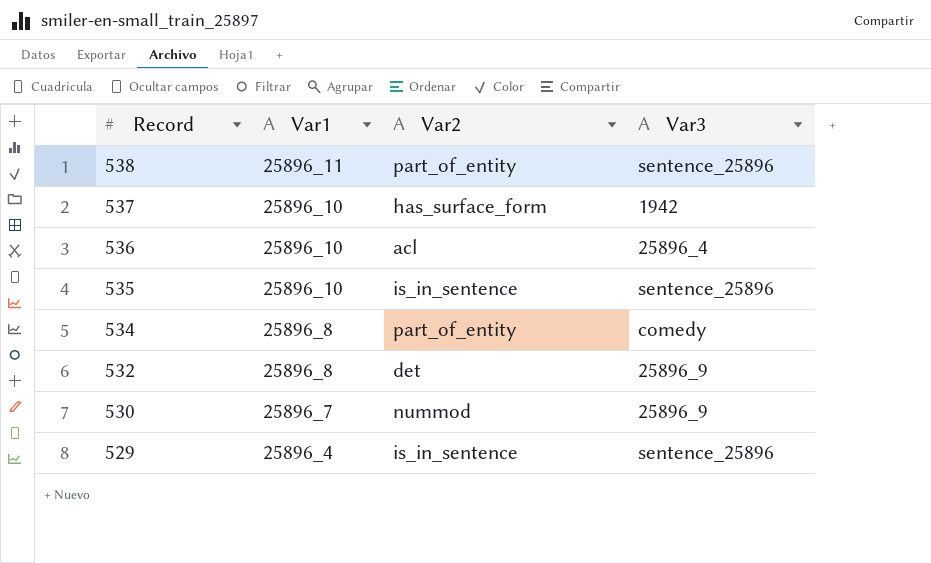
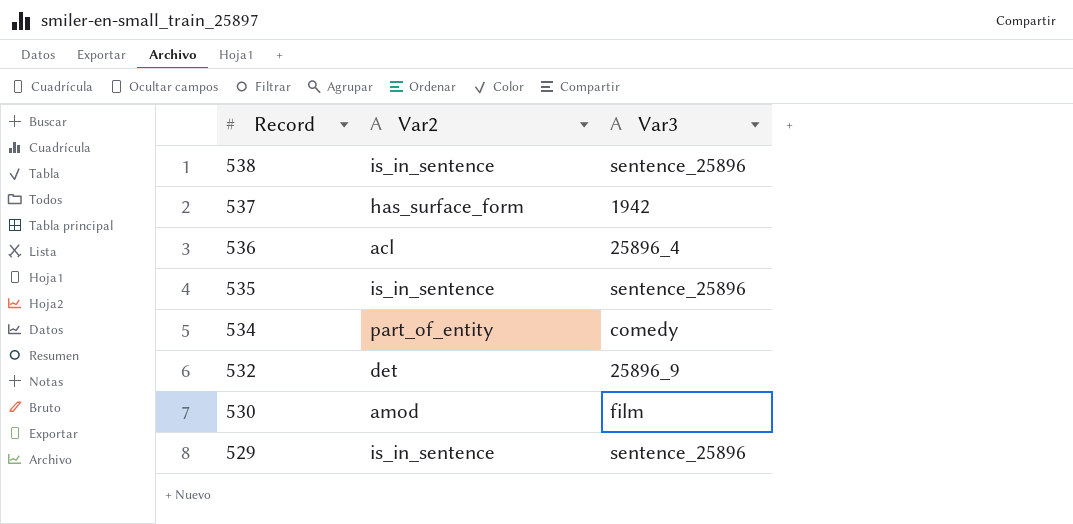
column Var1 | position: 2 -> none
538 | Var2: part_of_entity -> is_in_sentence
530 | Var2: nummod -> amod
530 | Var3: 25896_9 -> film

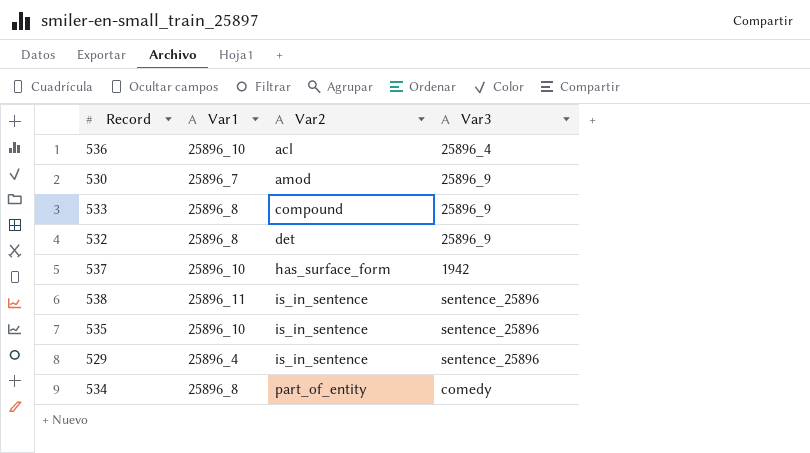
row order: Record descending -> Var2 ascending
column Var1 | position: none -> 2
530 | Var3: film -> 25896_9
row 533: none -> 25896_8 | compound | 25896_9

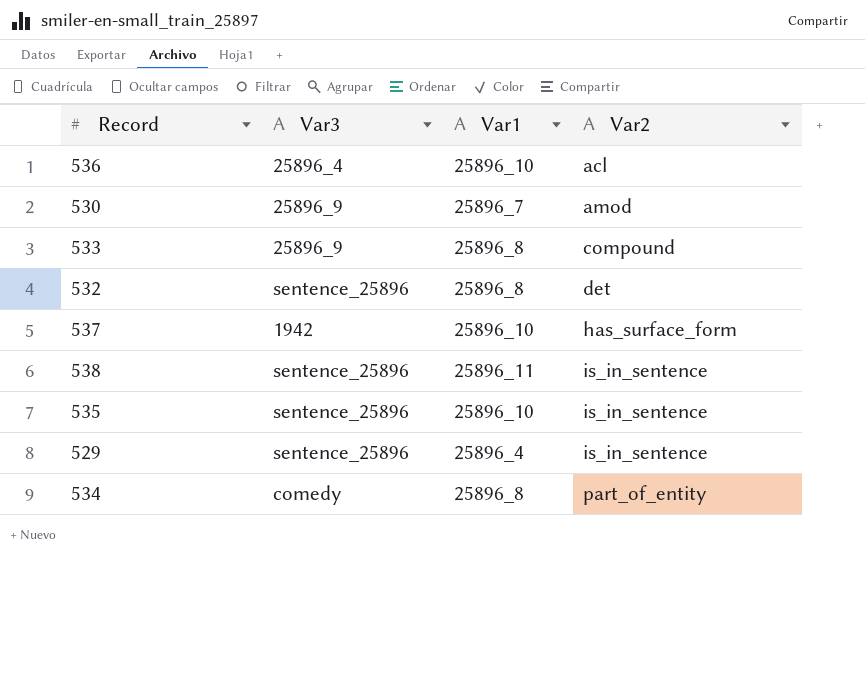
column Var3 | position: 4 -> 2
532 | Var3: 25896_9 -> sentence_25896

